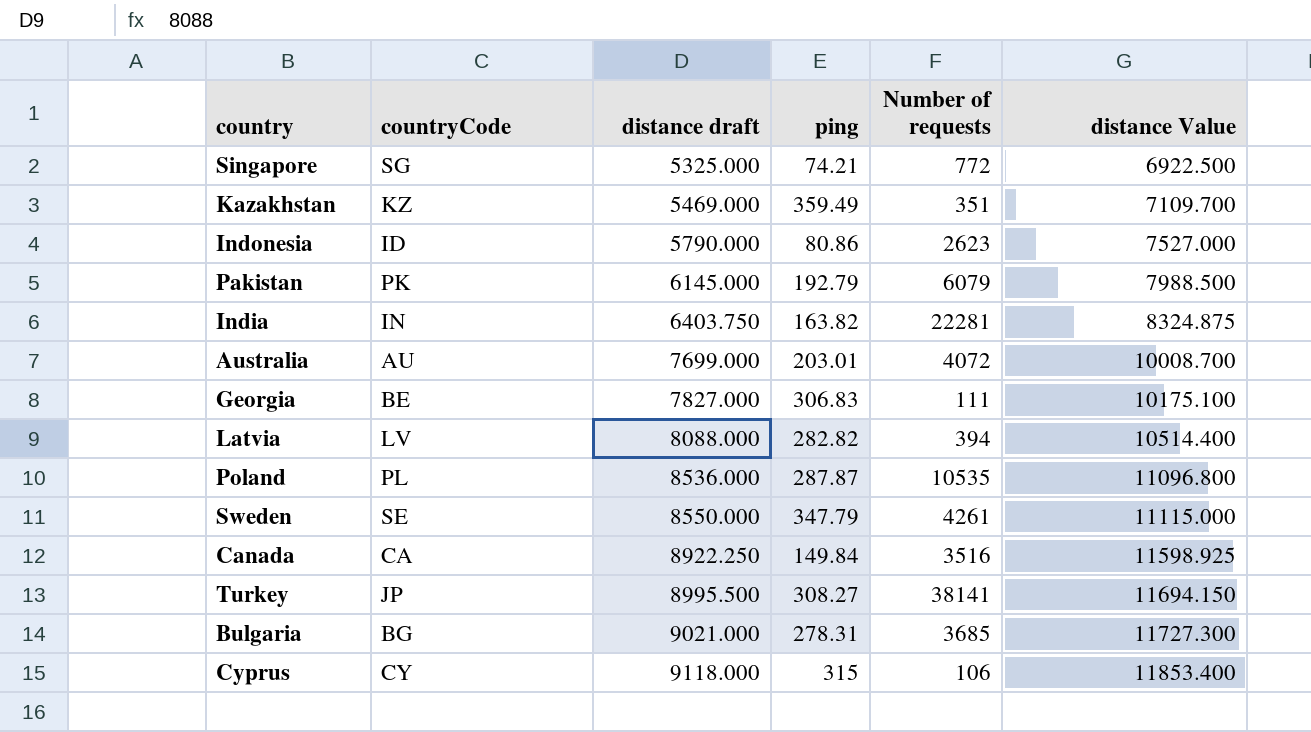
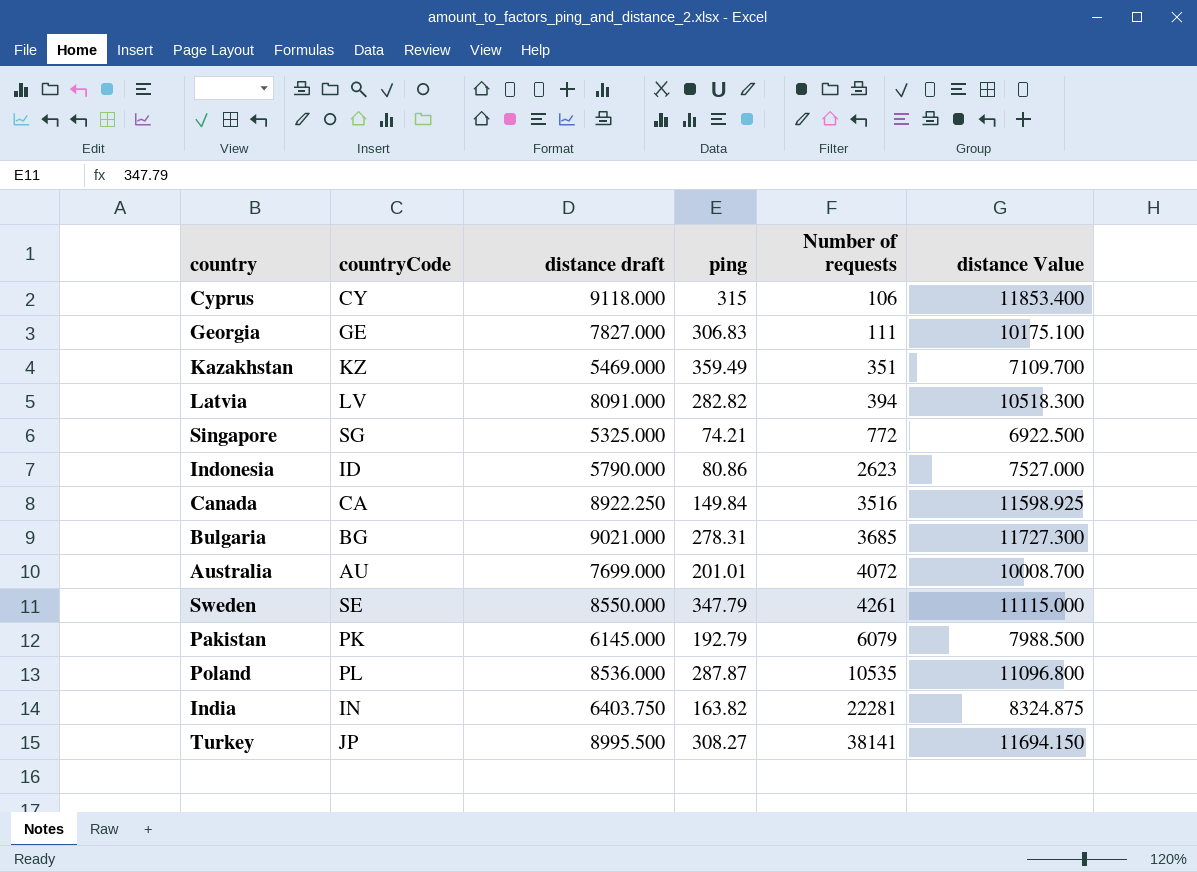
row order: distance draft ascending -> Number of requests ascending
Georgia | countryCode: BE -> GE
Latvia | distance draft: 8088.000 -> 8091.000
Latvia | distance Value: 10514.400 -> 10518.300
Australia | ping: 203.01 -> 201.01

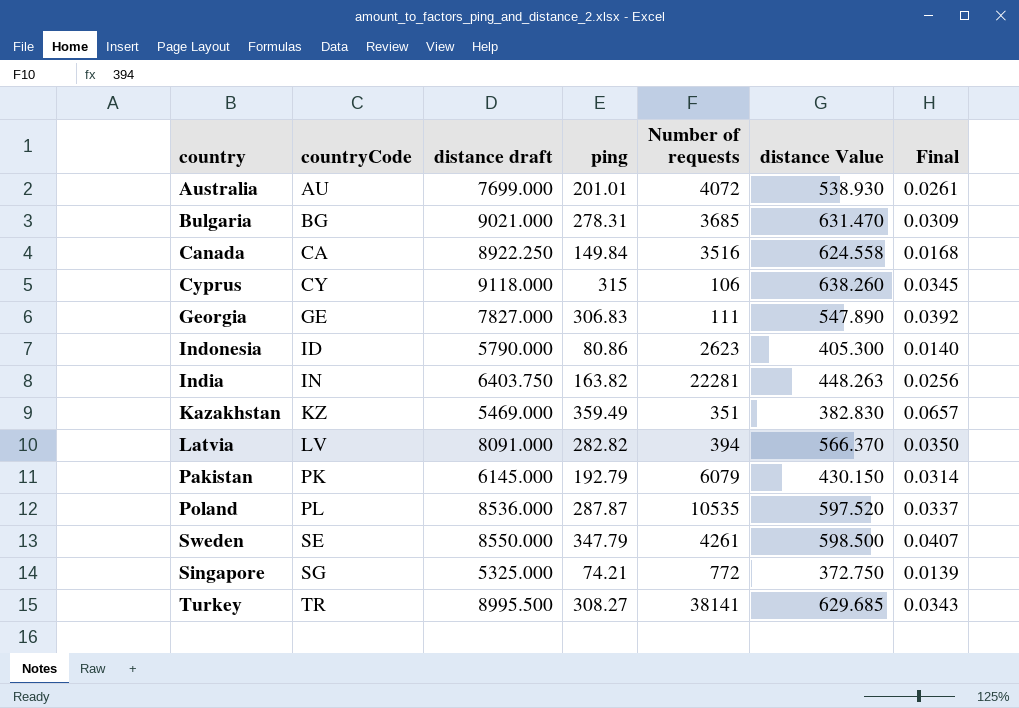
row order: Number of requests ascending -> countryCode ascending
column distance Value | formula: [distance draft] * 1.3 -> [distance draft] * 0.07
column Final | formula: none -> [ping] / [distance draft]
Turkey | countryCode: JP -> TR

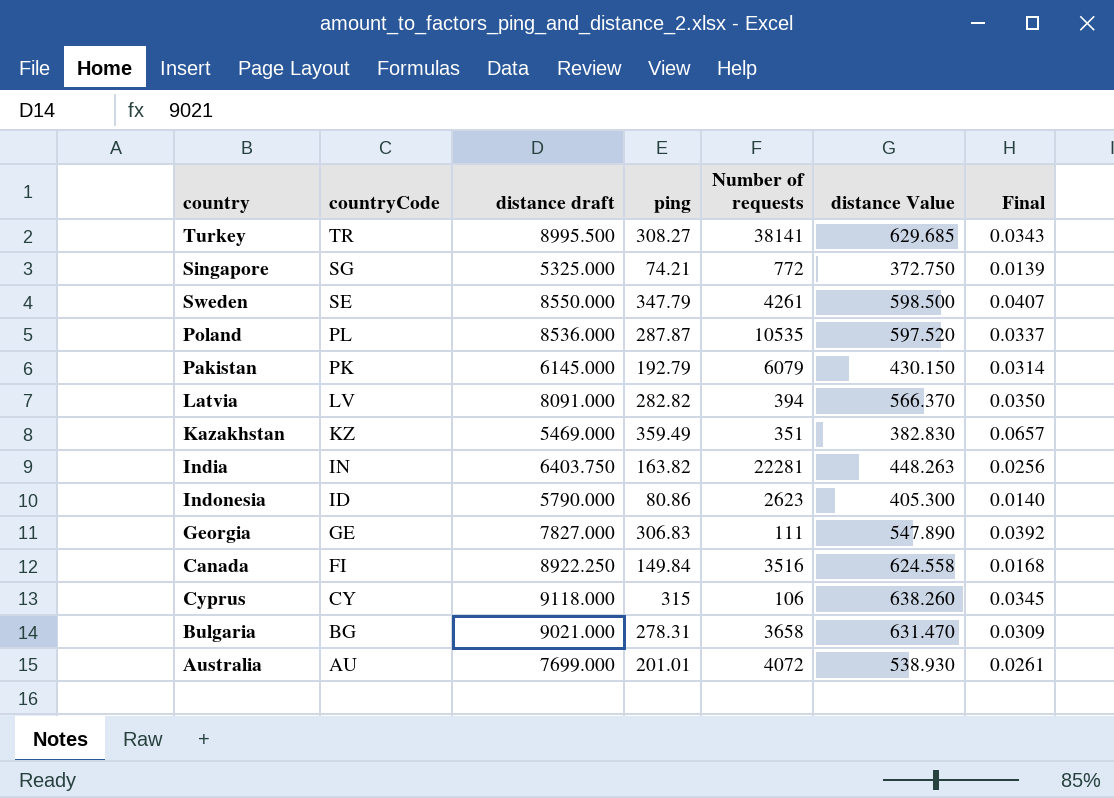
row order: countryCode ascending -> countryCode descending
Canada | countryCode: CA -> FI
Bulgaria | Number of requests: 3685 -> 3658

